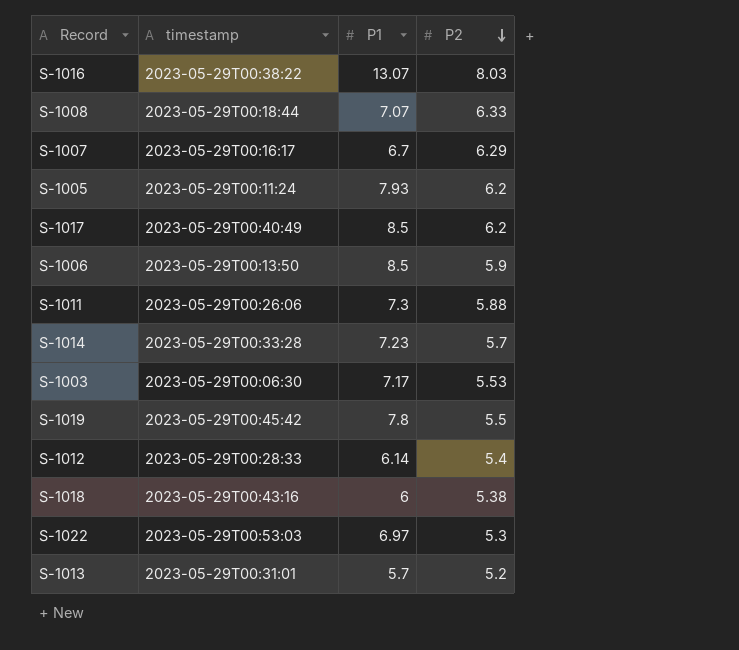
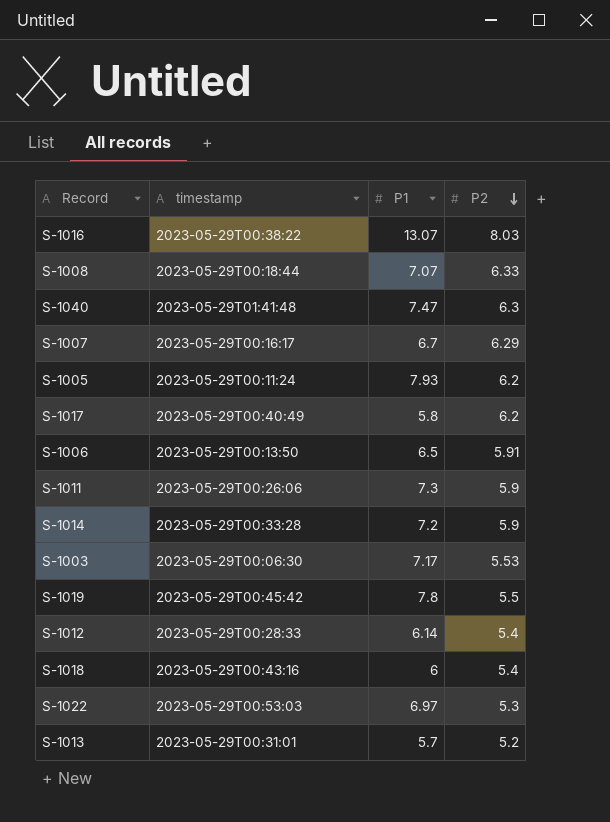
row S-1040: none -> 2023-05-29T01:41:48 | 7.47 | 6.3
S-1017 | P1: 8.5 -> 5.8
S-1006 | P1: 8.5 -> 6.5
S-1006 | P2: 5.9 -> 5.91
S-1011 | P2: 5.88 -> 5.9
S-1014 | P1: 7.23 -> 7.2
S-1014 | P2: 5.7 -> 5.9
S-1018 | P2: 5.38 -> 5.4

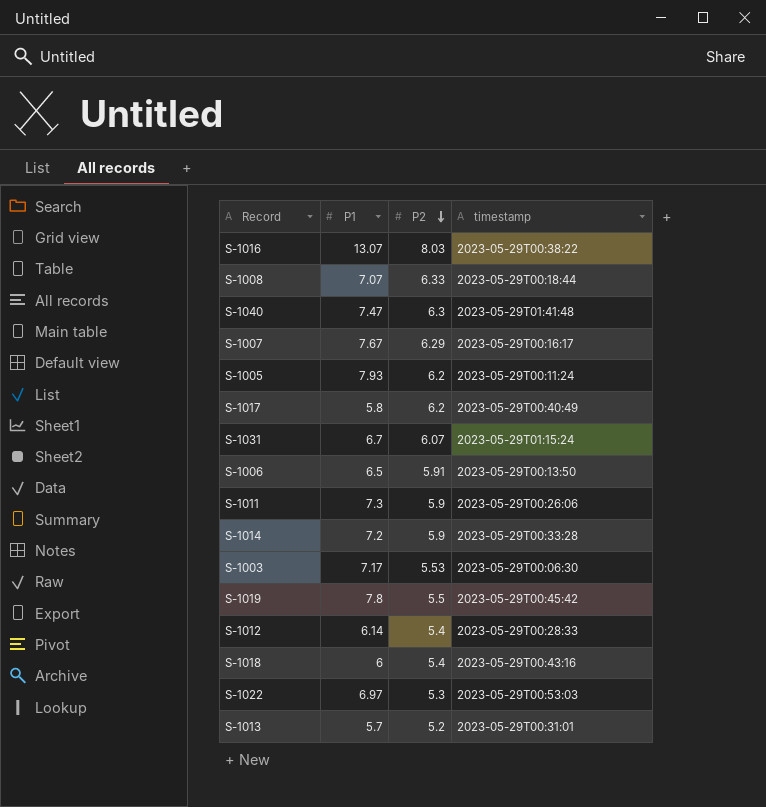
column timestamp | position: 2 -> 4
S-1007 | P1: 6.7 -> 7.67
row S-1031: none -> 6.7 | 6.07 | 2023-05-29T01:15:24

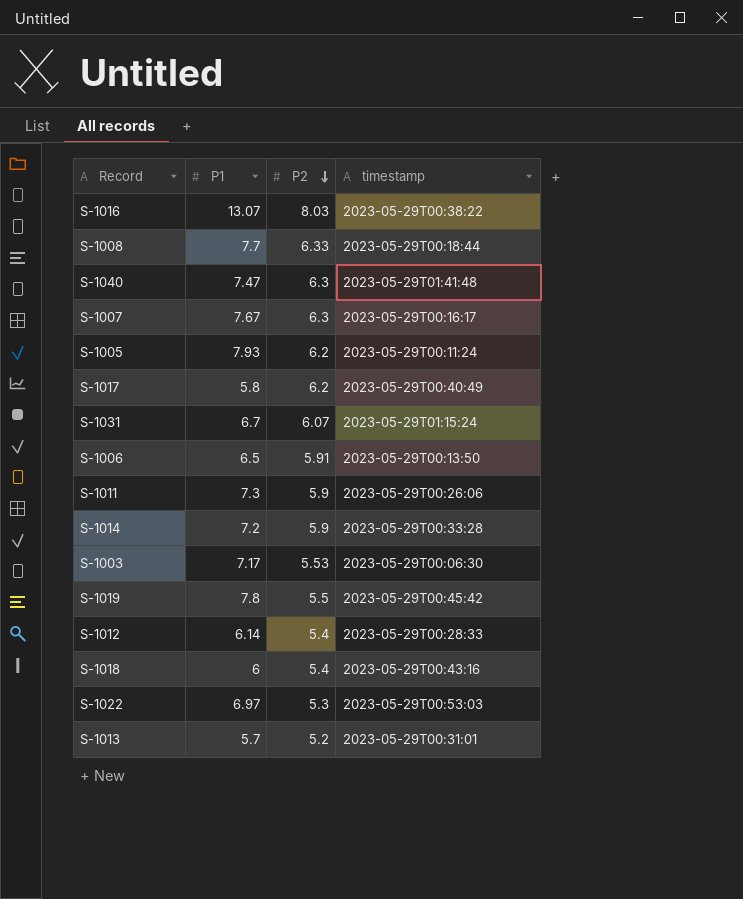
S-1008 | P1: 7.07 -> 7.7
S-1007 | P2: 6.29 -> 6.3

